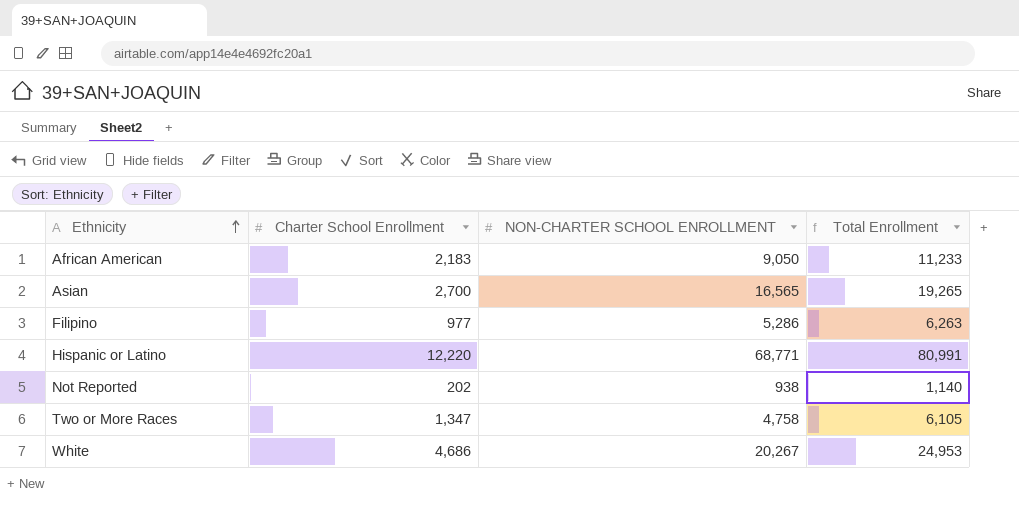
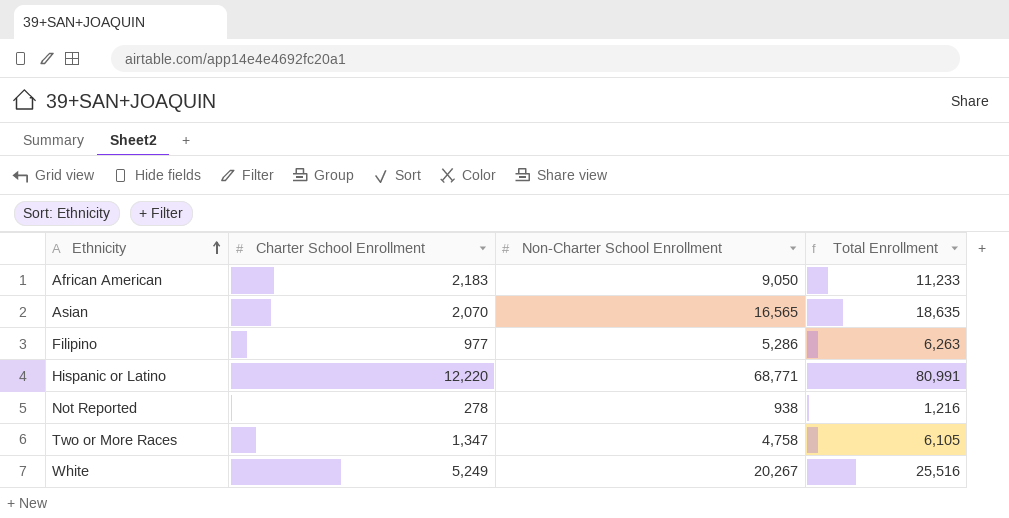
column name: NON-CHARTER SCHOOL ENROLLMENT -> Non-Charter School Enrollment
Asian | Charter School Enrollment: 2,700 -> 2,070
Asian | Total Enrollment: 19,265 -> 18,635
Not Reported | Charter School Enrollment: 202 -> 278
Not Reported | Total Enrollment: 1,140 -> 1,216
White | Charter School Enrollment: 4,686 -> 5,249
White | Total Enrollment: 24,953 -> 25,516

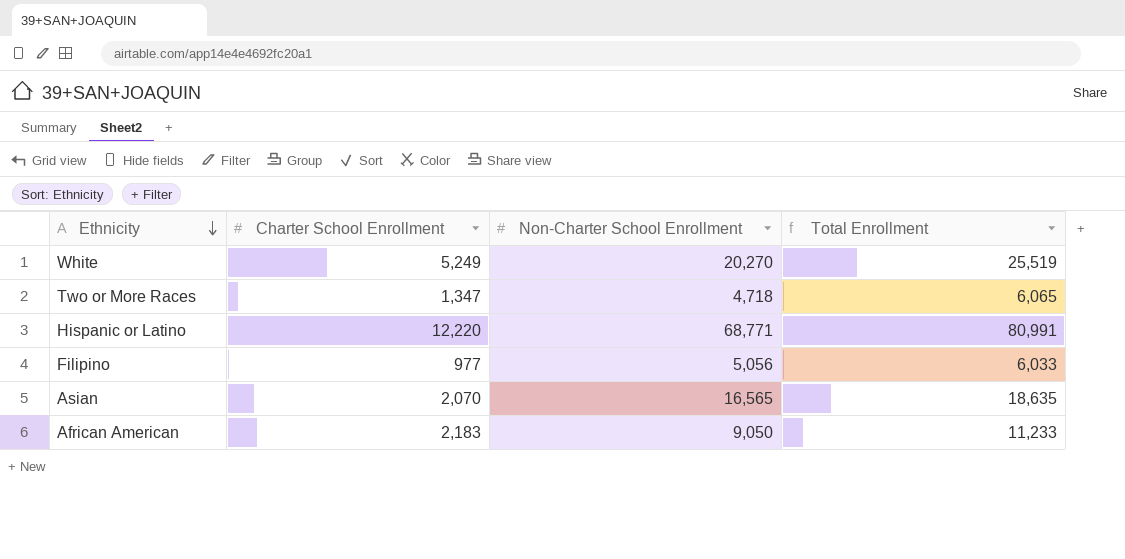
row order: Ethnicity ascending -> Ethnicity descending
row Not Reported: 278 | 938 | 1,216 -> none
White | Non-Charter School Enrollment: 20,267 -> 20,270
White | Total Enrollment: 25,516 -> 25,519
Two or More Races | Non-Charter School Enrollment: 4,758 -> 4,718
Two or More Races | Total Enrollment: 6,105 -> 6,065
Filipino | Non-Charter School Enrollment: 5,286 -> 5,056
Filipino | Total Enrollment: 6,263 -> 6,033

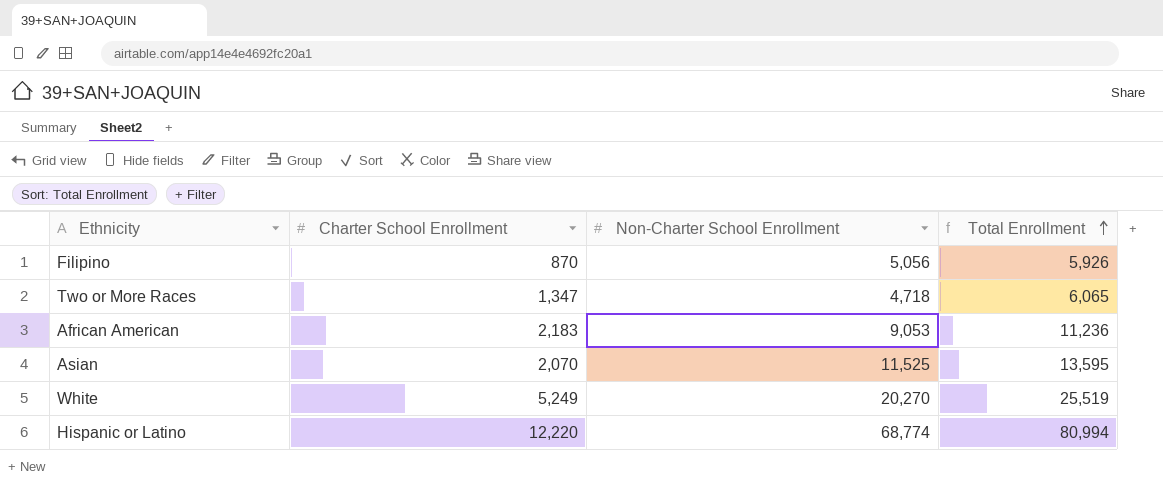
row order: Ethnicity descending -> Total Enrollment ascending
Filipino | Charter School Enrollment: 977 -> 870
Filipino | Total Enrollment: 6,033 -> 5,926
African American | Non-Charter School Enrollment: 9,050 -> 9,053
African American | Total Enrollment: 11,233 -> 11,236
Asian | Non-Charter School Enrollment: 16,565 -> 11,525
Asian | Total Enrollment: 18,635 -> 13,595
Hispanic or Latino | Non-Charter School Enrollment: 68,771 -> 68,774
Hispanic or Latino | Total Enrollment: 80,991 -> 80,994

